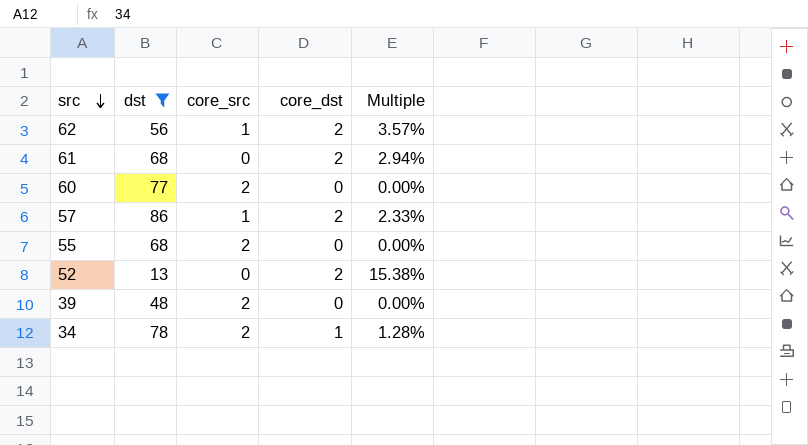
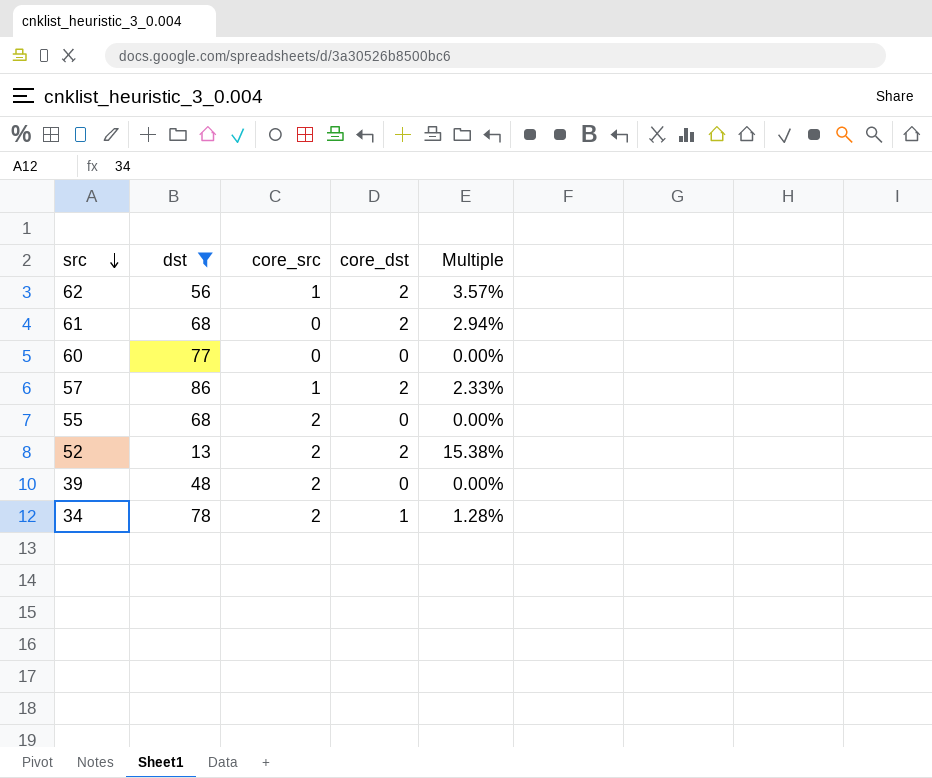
60 | core_src: 2 -> 0
52 | core_src: 0 -> 2

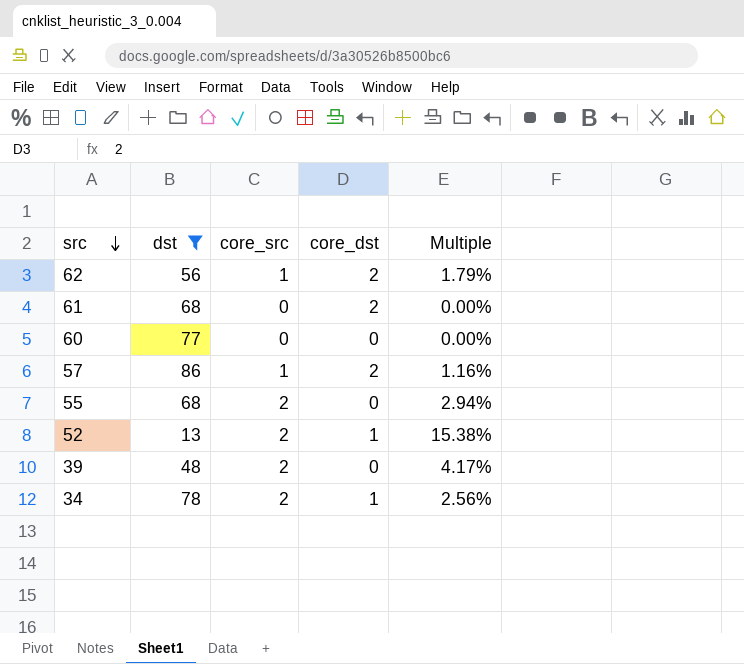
column Multiple | formula: [core_dst] / [dst] -> [core_src] / [dst]
52 | core_dst: 2 -> 1

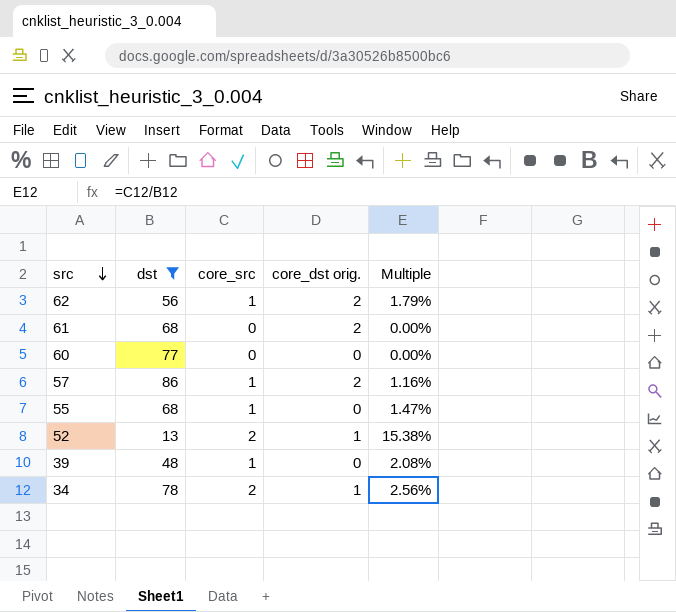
column name: core_dst -> core_dst orig.
55 | core_src: 2 -> 1
55 | Multiple: 2.94% -> 1.47%
39 | core_src: 2 -> 1
39 | Multiple: 4.17% -> 2.08%

